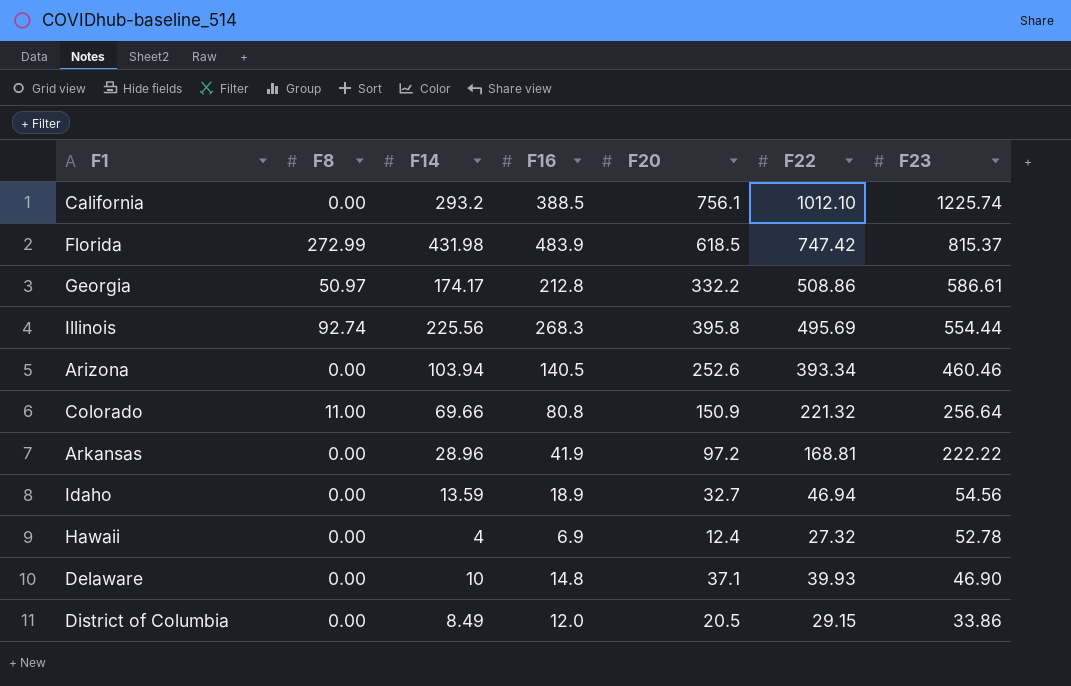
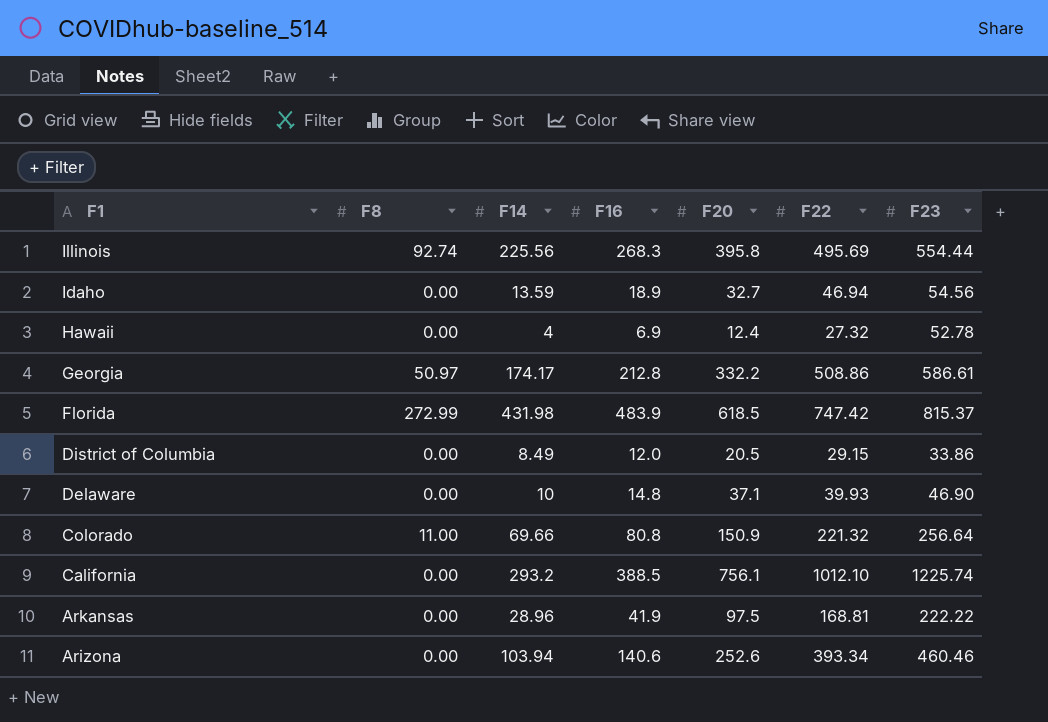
row order: F23 descending -> F1 descending
Arkansas | F20: 97.2 -> 97.5
Arizona | F16: 140.5 -> 140.6

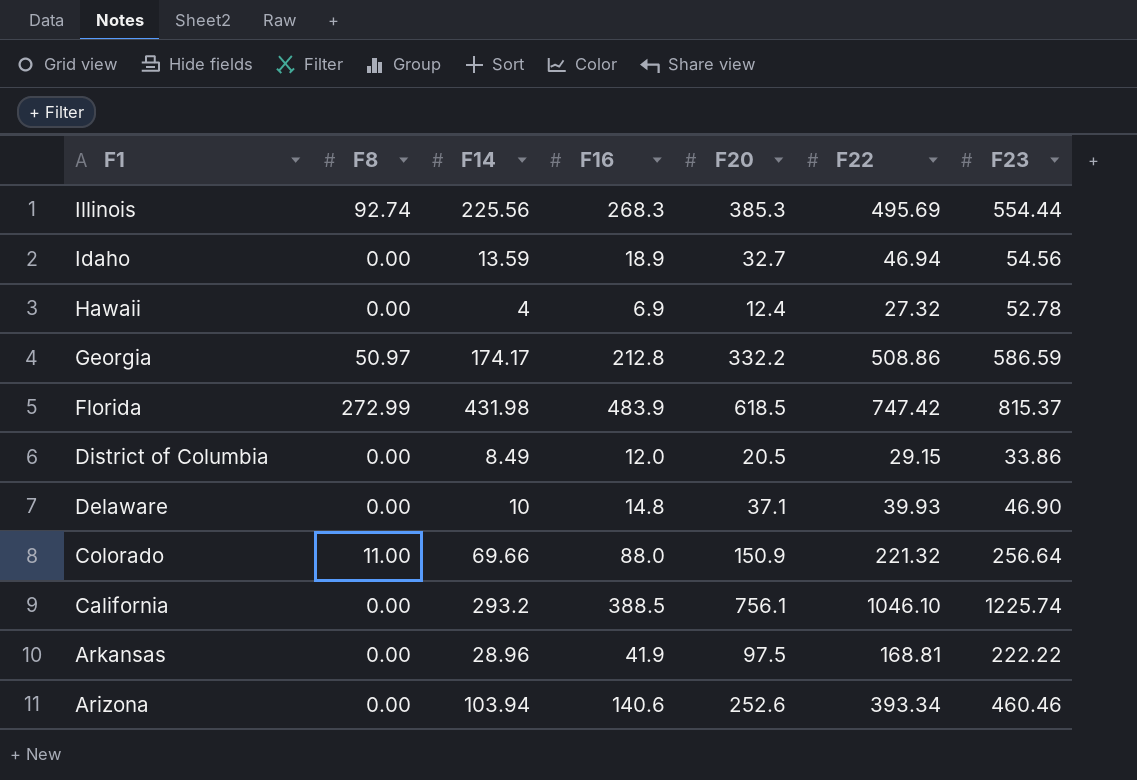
Illinois | F20: 395.8 -> 385.3
Georgia | F23: 586.61 -> 586.59
Colorado | F16: 80.8 -> 88.0
California | F22: 1012.10 -> 1046.10

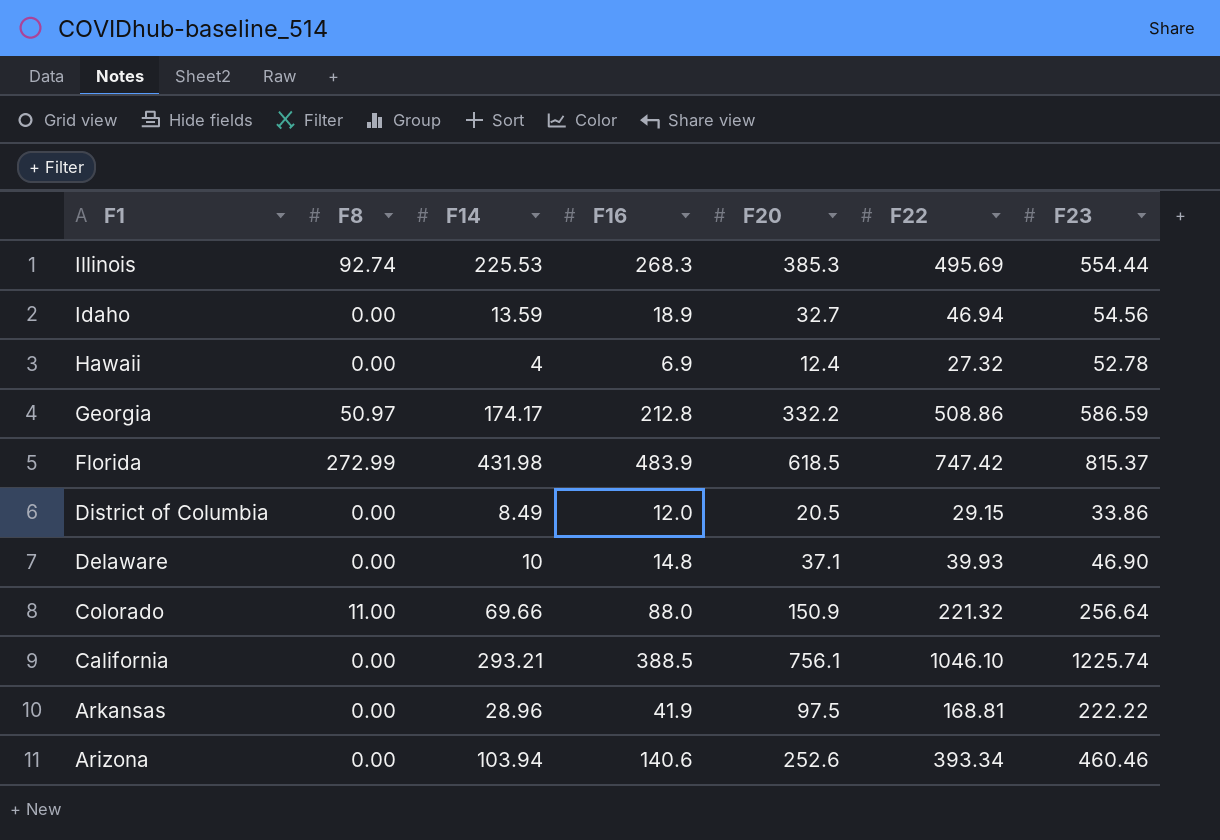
Illinois | F14: 225.56 -> 225.53
California | F14: 293.2 -> 293.21

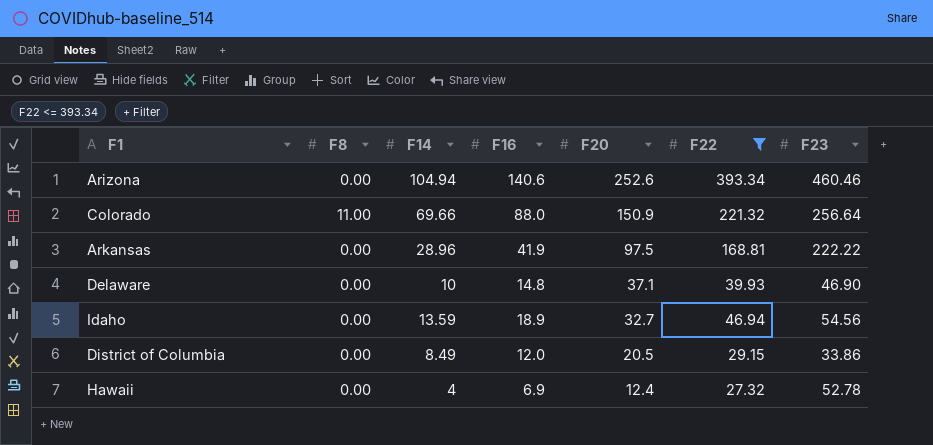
filter: none -> F22 <= 393.34
row order: F1 descending -> F20 descending
Arizona | F14: 103.94 -> 104.94

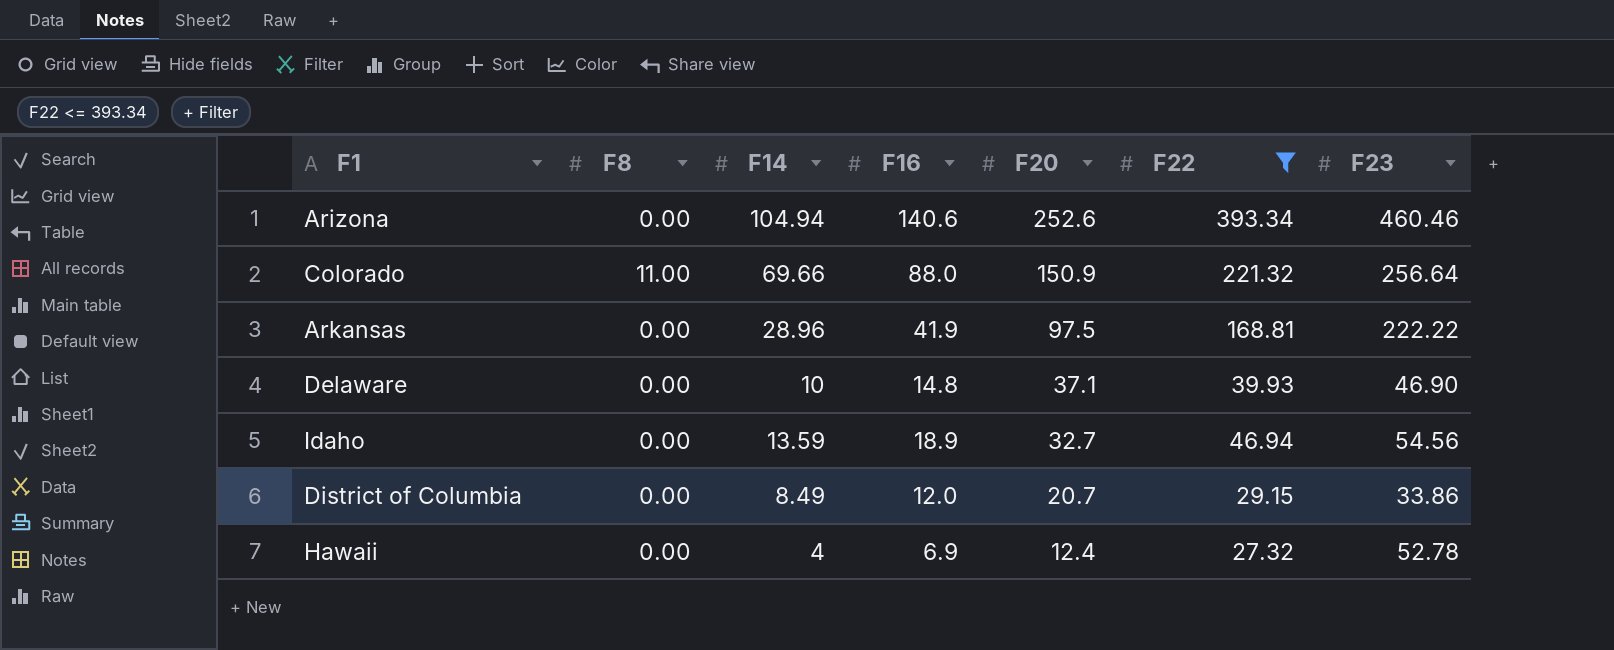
District of Columbia | F20: 20.5 -> 20.7

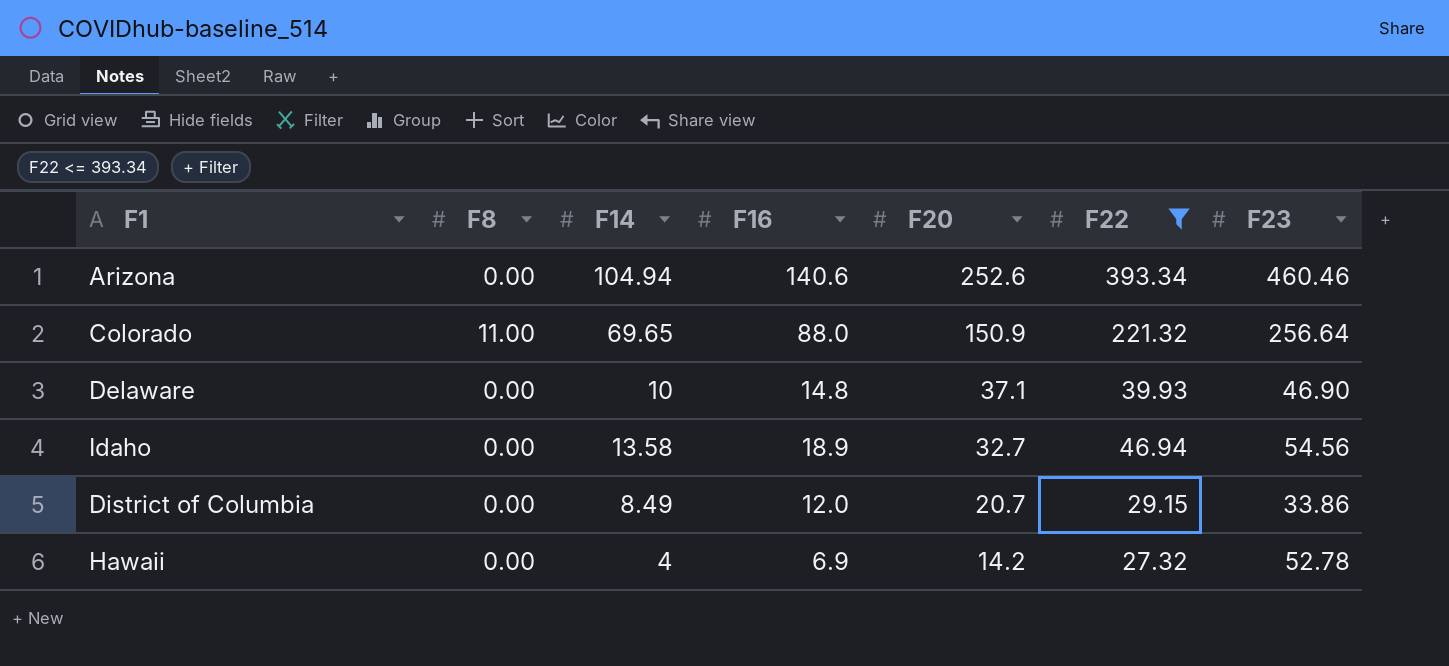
row Arkansas: 0.00 | 28.96 | 41.9 | 97.5 | 168.81 | 222.22 -> none
Colorado | F14: 69.66 -> 69.65
Idaho | F14: 13.59 -> 13.58
Hawaii | F20: 12.4 -> 14.2

